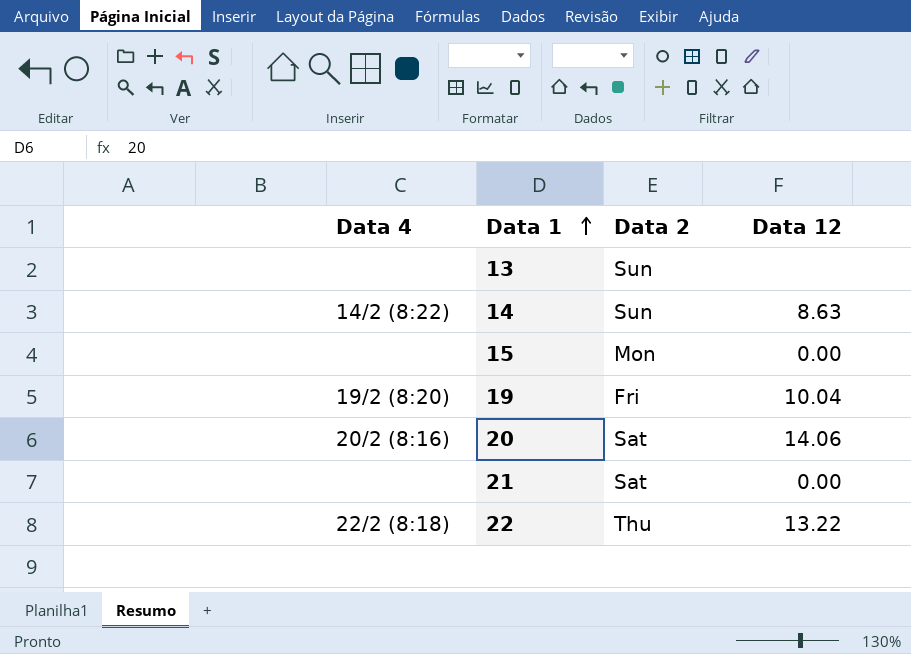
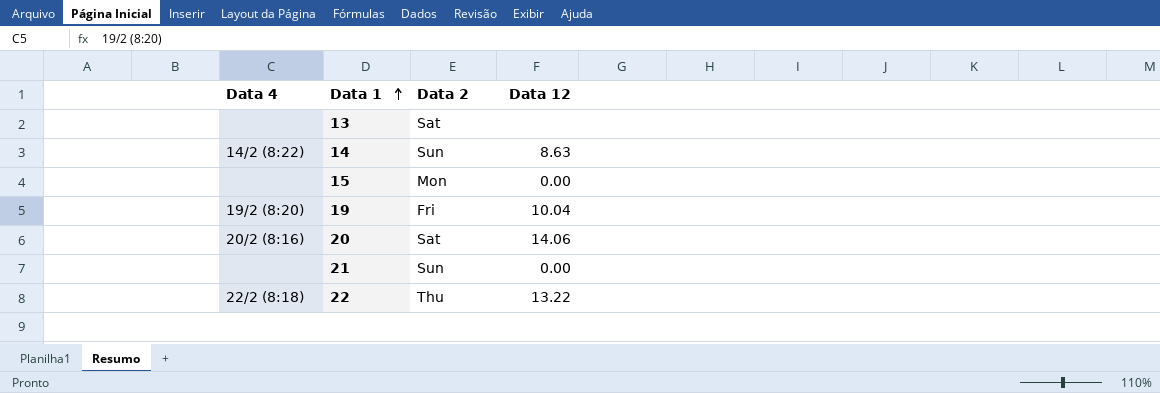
13 | Data 2: Sun -> Sat
21 | Data 2: Sat -> Sun

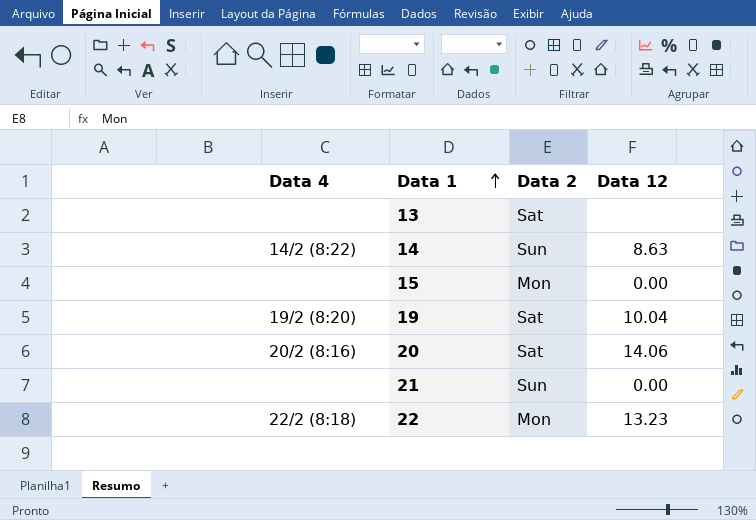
19 | Data 2: Fri -> Sat
22 | Data 2: Thu -> Mon
22 | Data 12: 13.22 -> 13.23

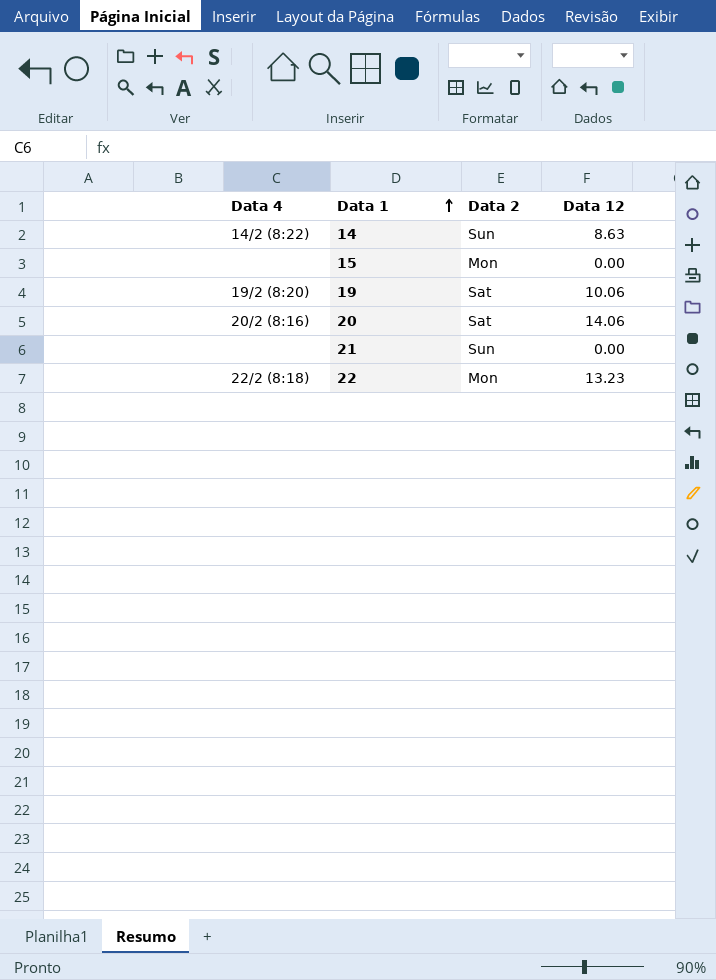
row 13: none | Sat | none -> none
19 | Data 12: 10.04 -> 10.06

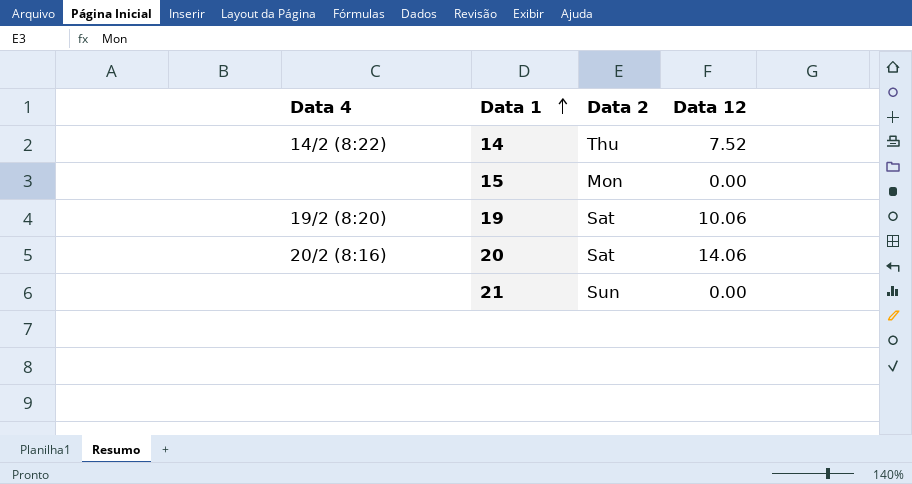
row 22: 22/2 (8:18) | Mon | 13.23 -> none
14 | Data 2: Sun -> Thu
14 | Data 12: 8.63 -> 7.52

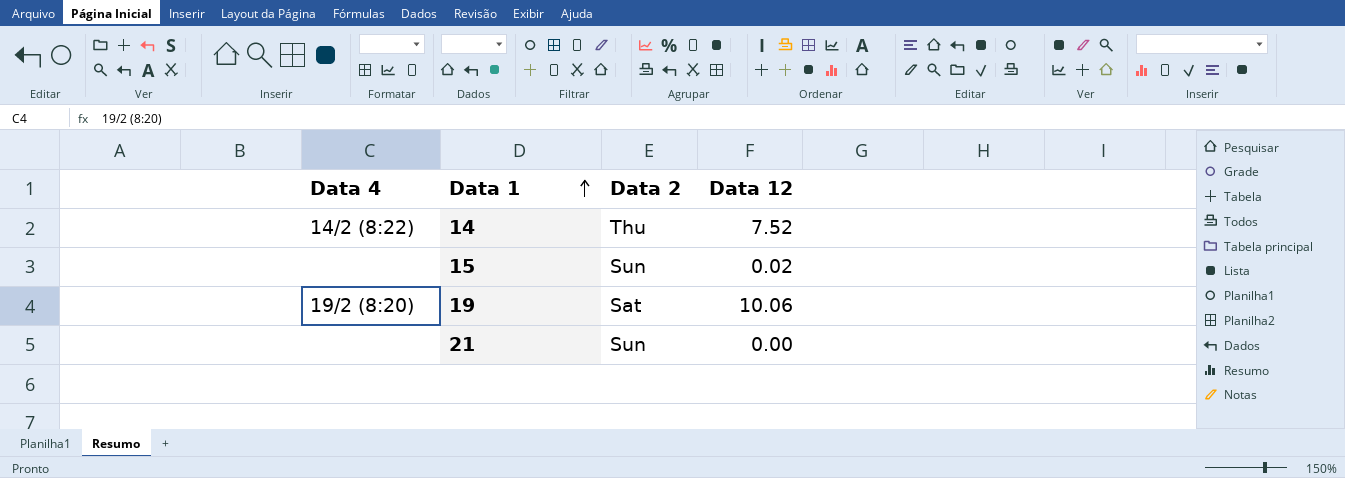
row 20: 20/2 (8:16) | Sat | 14.06 -> none
15 | Data 2: Mon -> Sun
15 | Data 12: 0.00 -> 0.02

